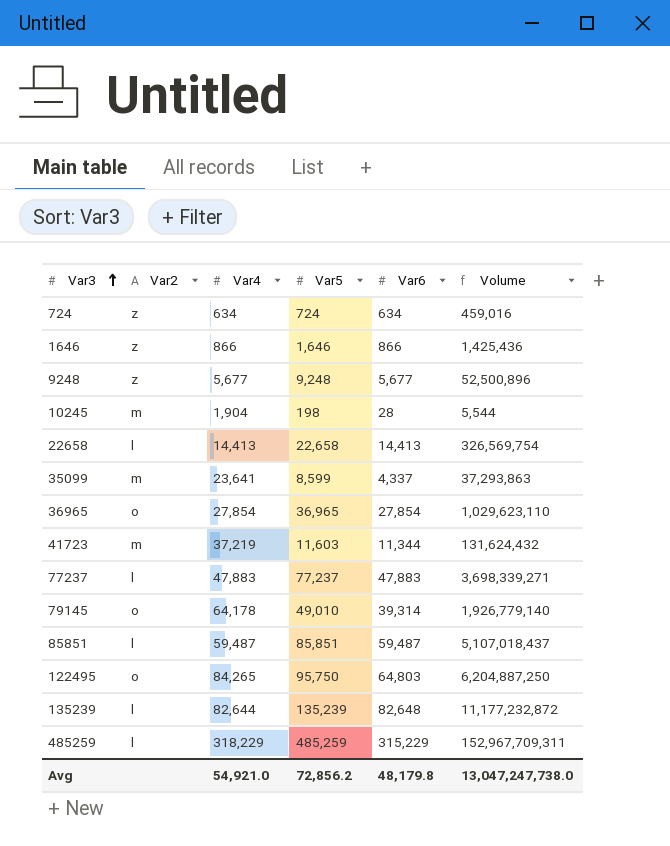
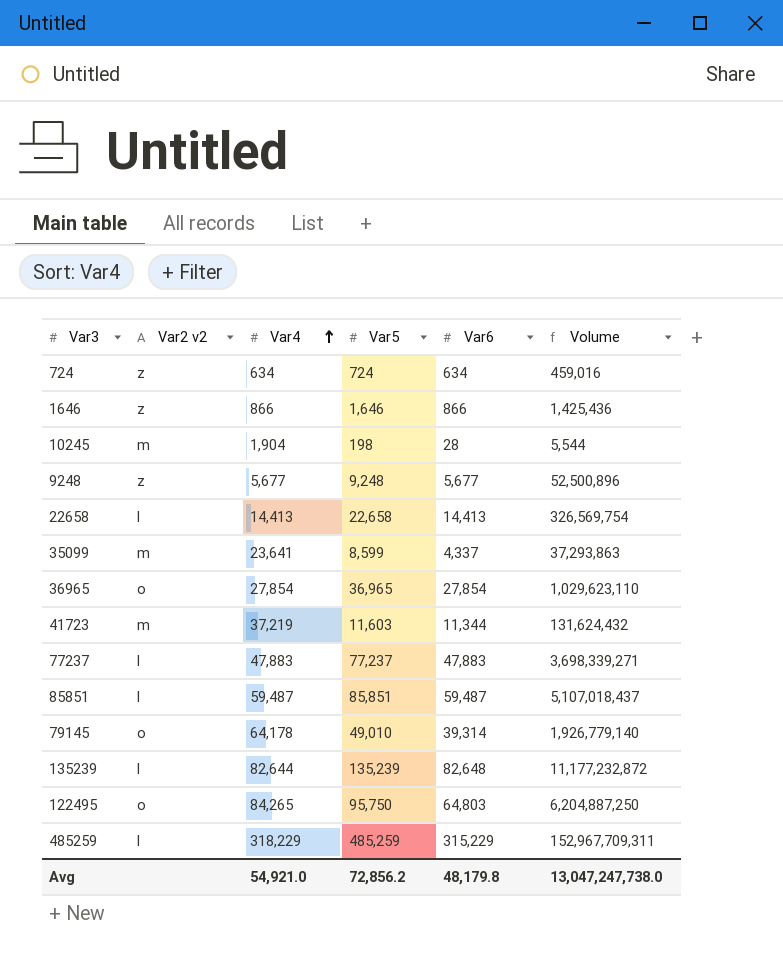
row order: Var3 ascending -> Var4 ascending
column name: Var2 -> Var2 v2

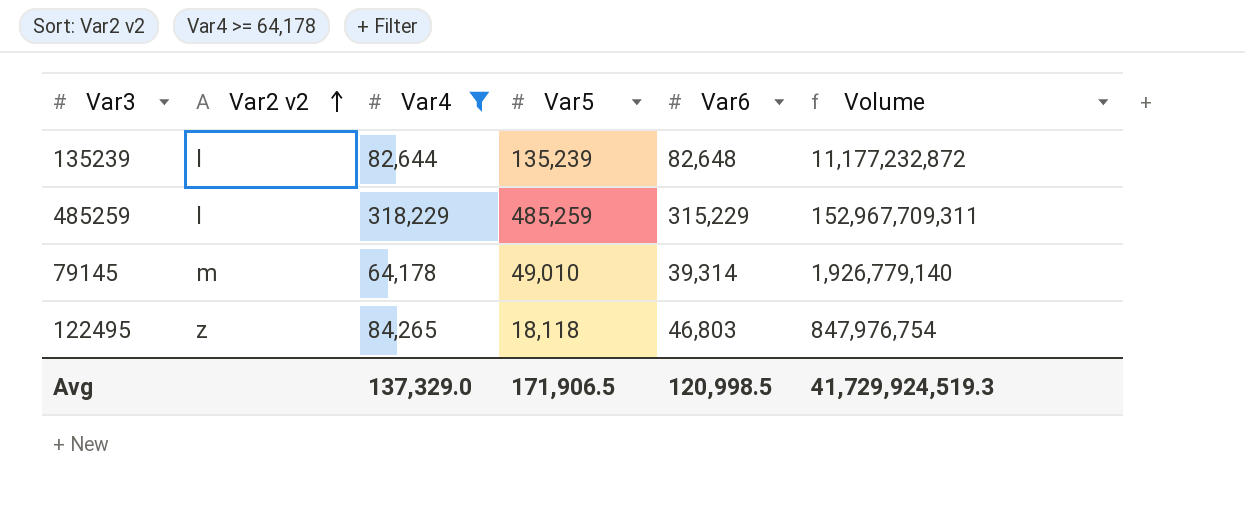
filter: none -> Var4 >= 64,178
row order: Var4 ascending -> Var2 v2 ascending
79145 | Var2 v2: o -> m
122495 | Var2 v2: o -> z
122495 | Var5: 95,750 -> 18,118
122495 | Var6: 64,803 -> 46,803
122495 | Volume: 6,204,887,250 -> 847,976,754
Avg | Var4: 54,921.0 -> 137,329.0
Avg | Var5: 72,856.2 -> 171,906.5
Avg | Var6: 48,179.8 -> 120,998.5
Avg | Volume: 13,047,247,738.0 -> 41,729,924,519.3

